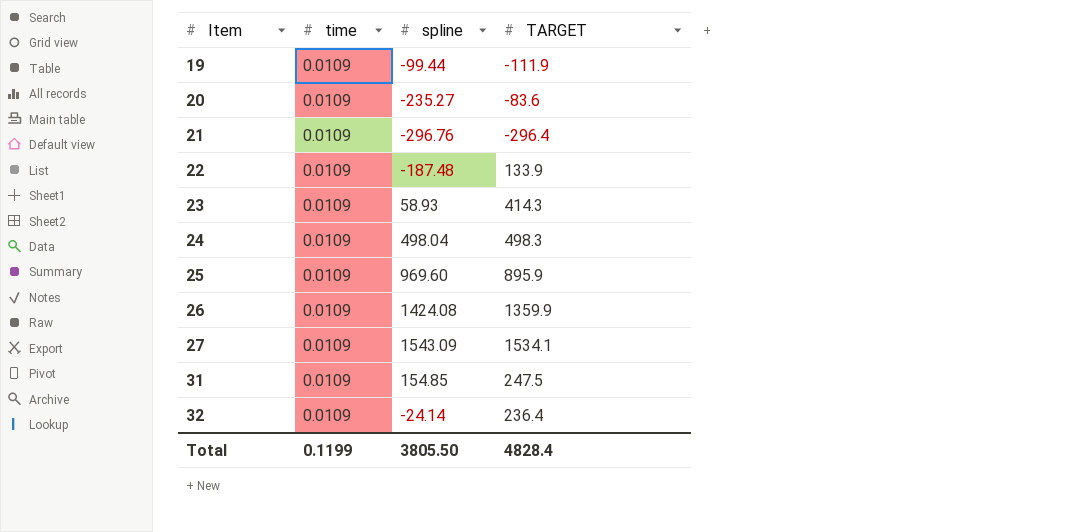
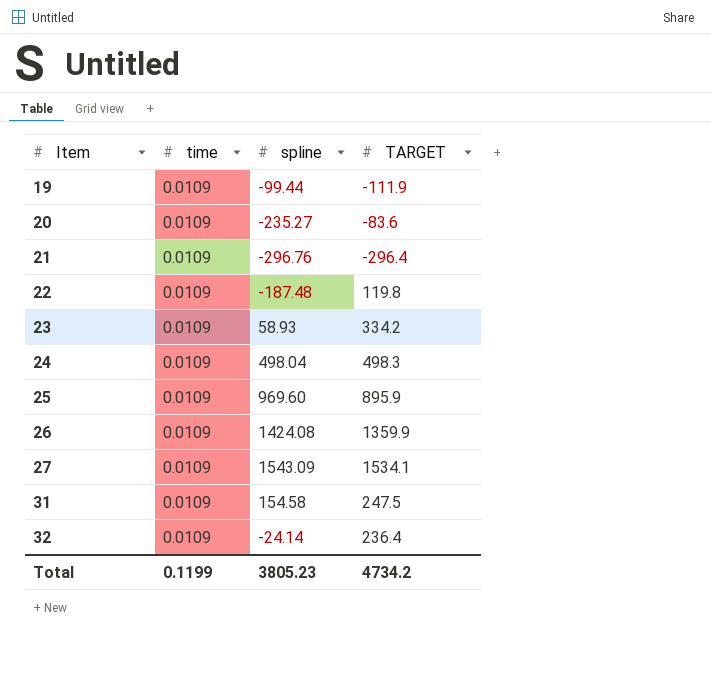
22 | TARGET: 133.9 -> 119.8
23 | TARGET: 414.3 -> 334.2
31 | spline: 154.85 -> 154.58
Total | spline: 3805.50 -> 3805.23
Total | TARGET: 4828.4 -> 4734.2

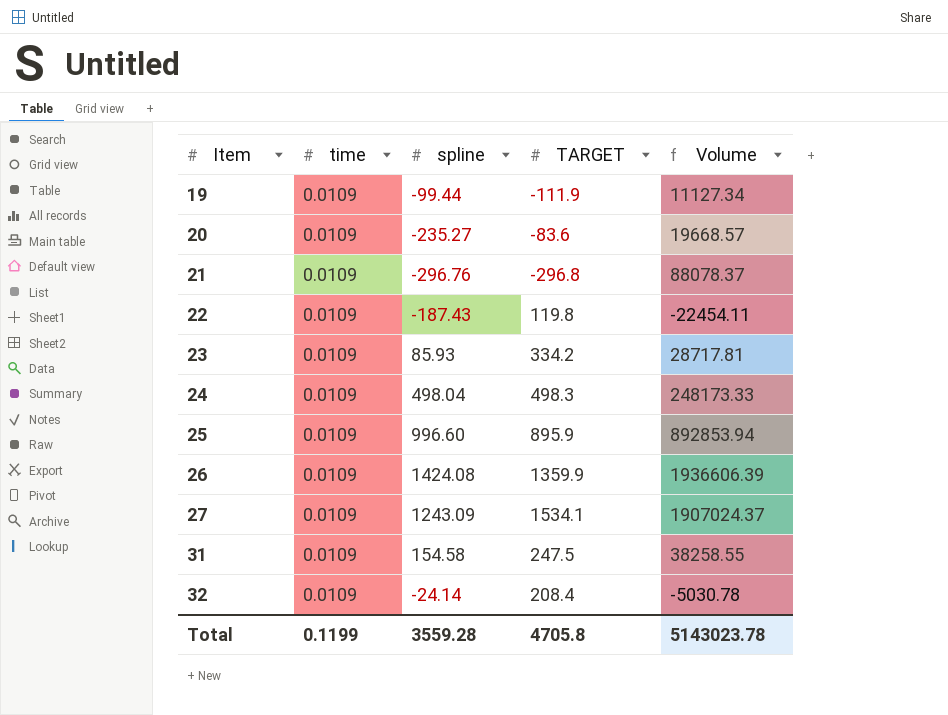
column Volume | formula: none -> [spline] * [TARGET]
21 | TARGET: -296.4 -> -296.8
22 | spline: -187.48 -> -187.43
23 | spline: 58.93 -> 85.93
25 | spline: 969.60 -> 996.60
27 | spline: 1543.09 -> 1243.09
32 | TARGET: 236.4 -> 208.4
Total | spline: 3805.23 -> 3559.28
Total | TARGET: 4734.2 -> 4705.8

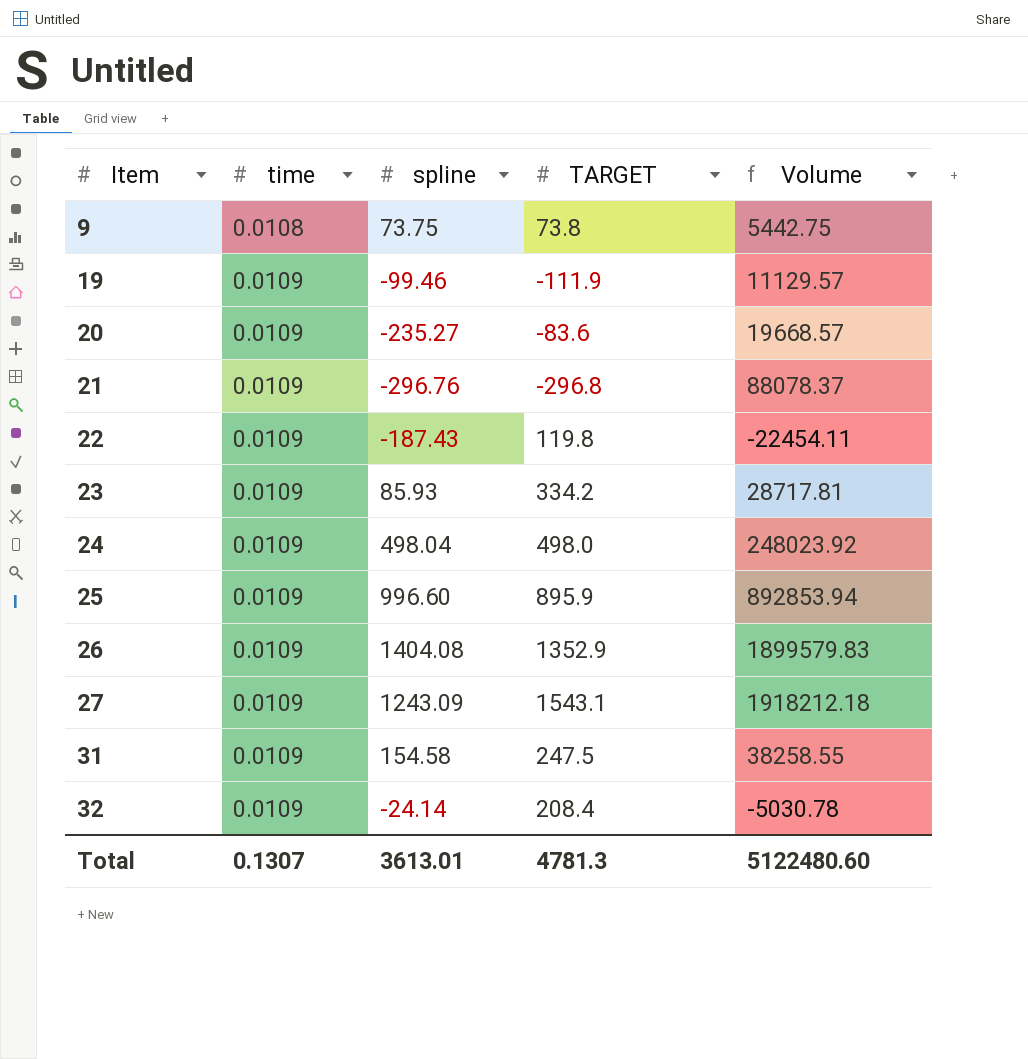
row 9: none -> 0.0108 | 73.75 | 73.8 | 5442.75
19 | spline: -99.44 -> -99.46
19 | Volume: 11127.34 -> 11129.57
24 | TARGET: 498.3 -> 498.0
24 | Volume: 248173.33 -> 248023.92
26 | spline: 1424.08 -> 1404.08
26 | TARGET: 1359.9 -> 1352.9
26 | Volume: 1936606.39 -> 1899579.83
27 | TARGET: 1534.1 -> 1543.1
27 | Volume: 1907024.37 -> 1918212.18
Total | time: 0.1199 -> 0.1307
Total | spline: 3559.28 -> 3613.01
Total | TARGET: 4705.8 -> 4781.3
Total | Volume: 5143023.78 -> 5122480.60

